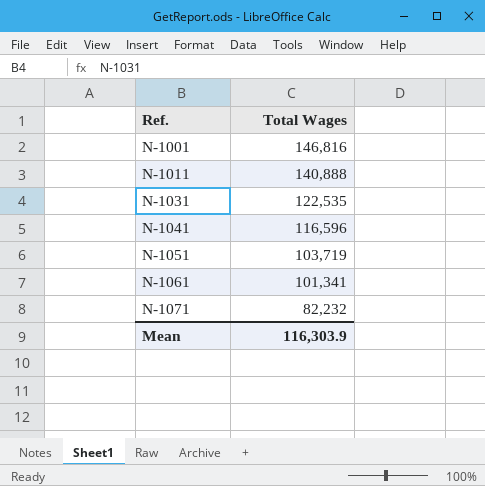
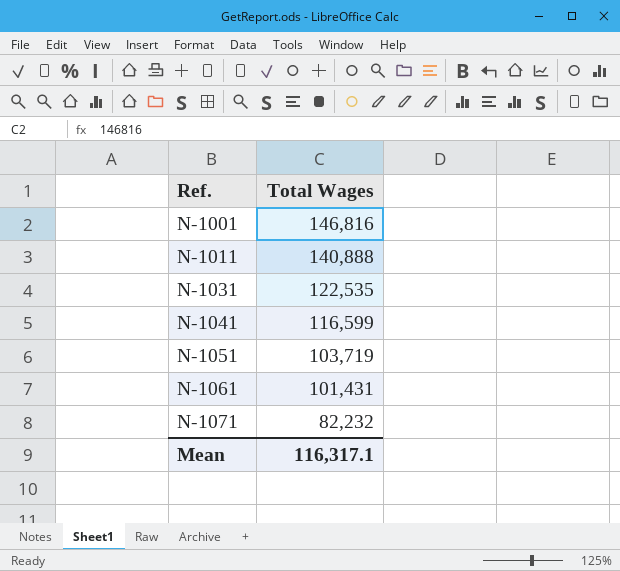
N-1041 | Total Wages: 116,596 -> 116,599
N-1061 | Total Wages: 101,341 -> 101,431
Mean | Total Wages: 116,303.9 -> 116,317.1

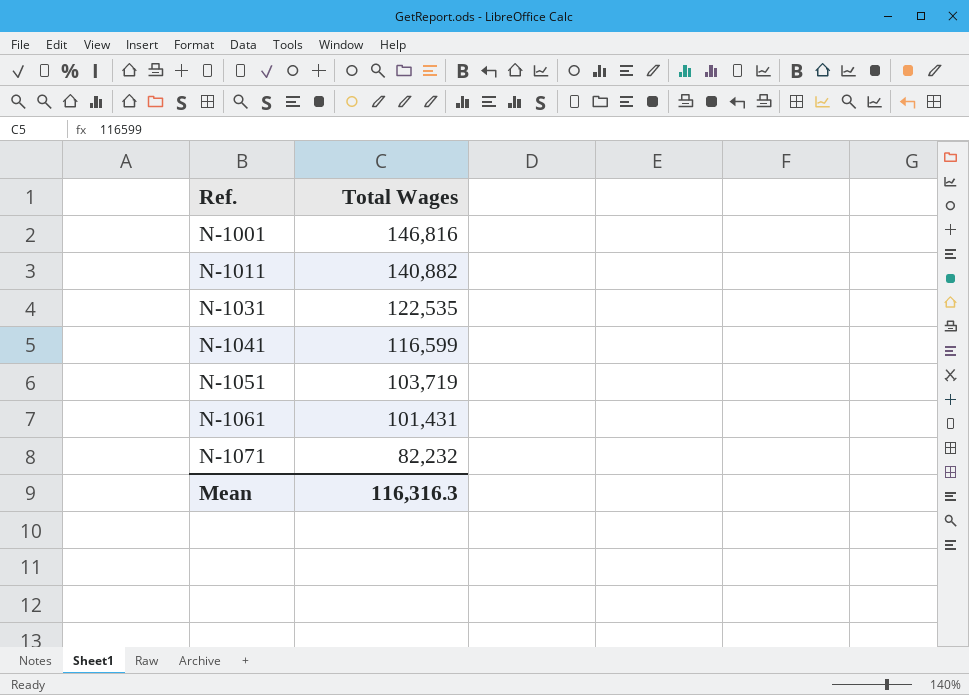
N-1011 | Total Wages: 140,888 -> 140,882
Mean | Total Wages: 116,317.1 -> 116,316.3

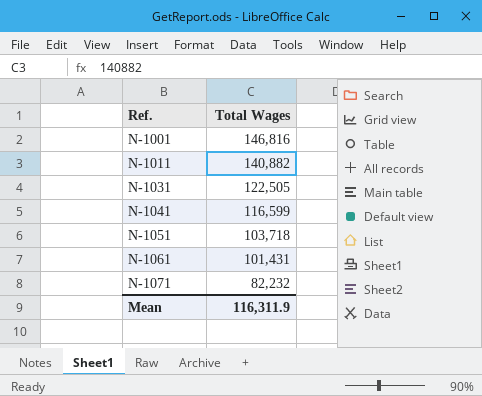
N-1031 | Total Wages: 122,535 -> 122,505
N-1051 | Total Wages: 103,719 -> 103,718
Mean | Total Wages: 116,316.3 -> 116,311.9

